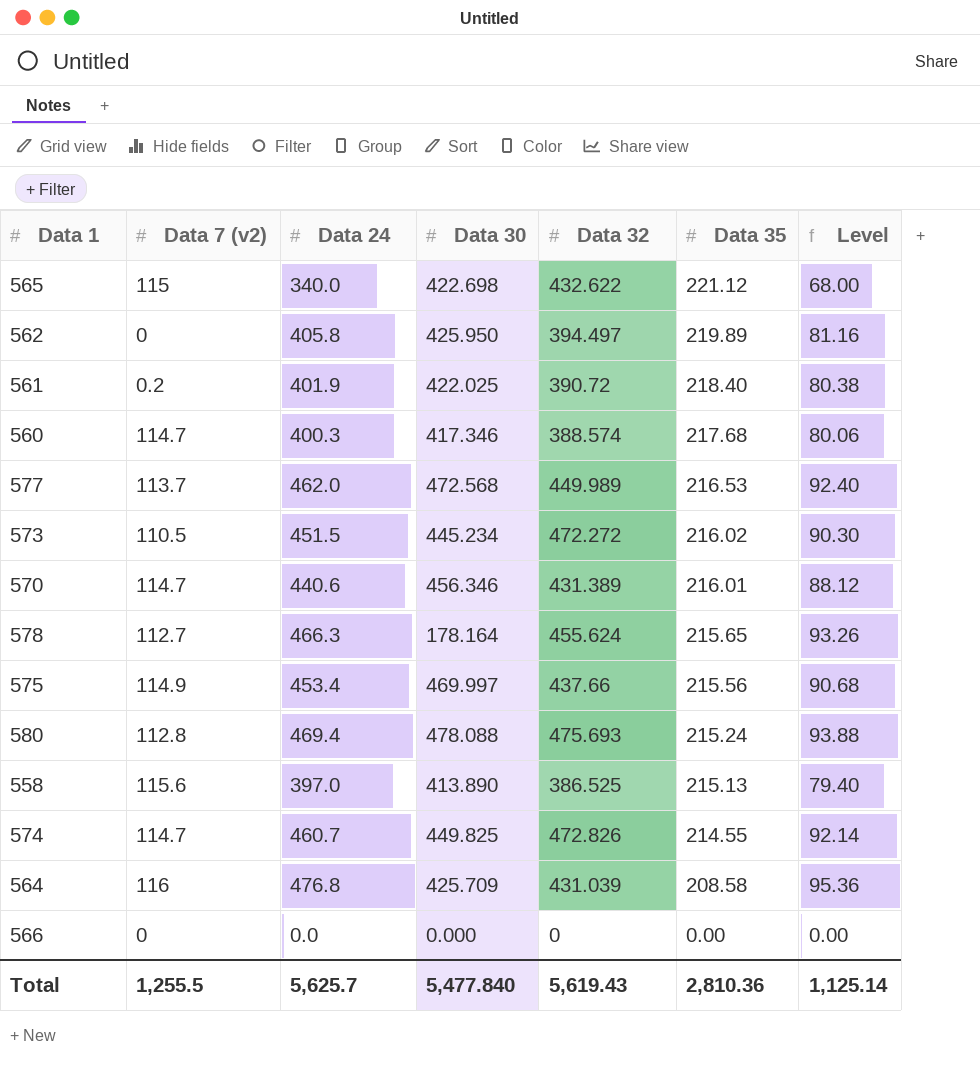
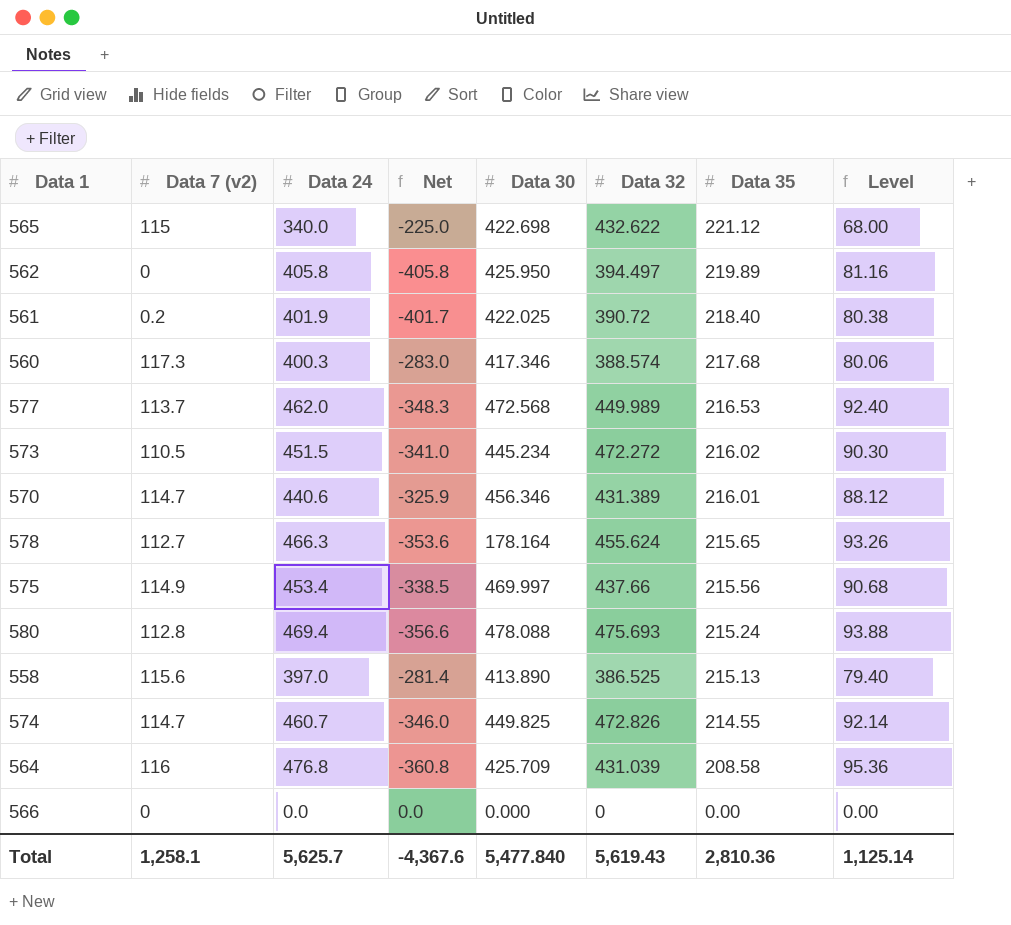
column Net | formula: none -> [Data 7 (v2)] - [Data 24]
560 | Data 7 (v2): 114.7 -> 117.3
Total | Data 7 (v2): 1,255.5 -> 1,258.1

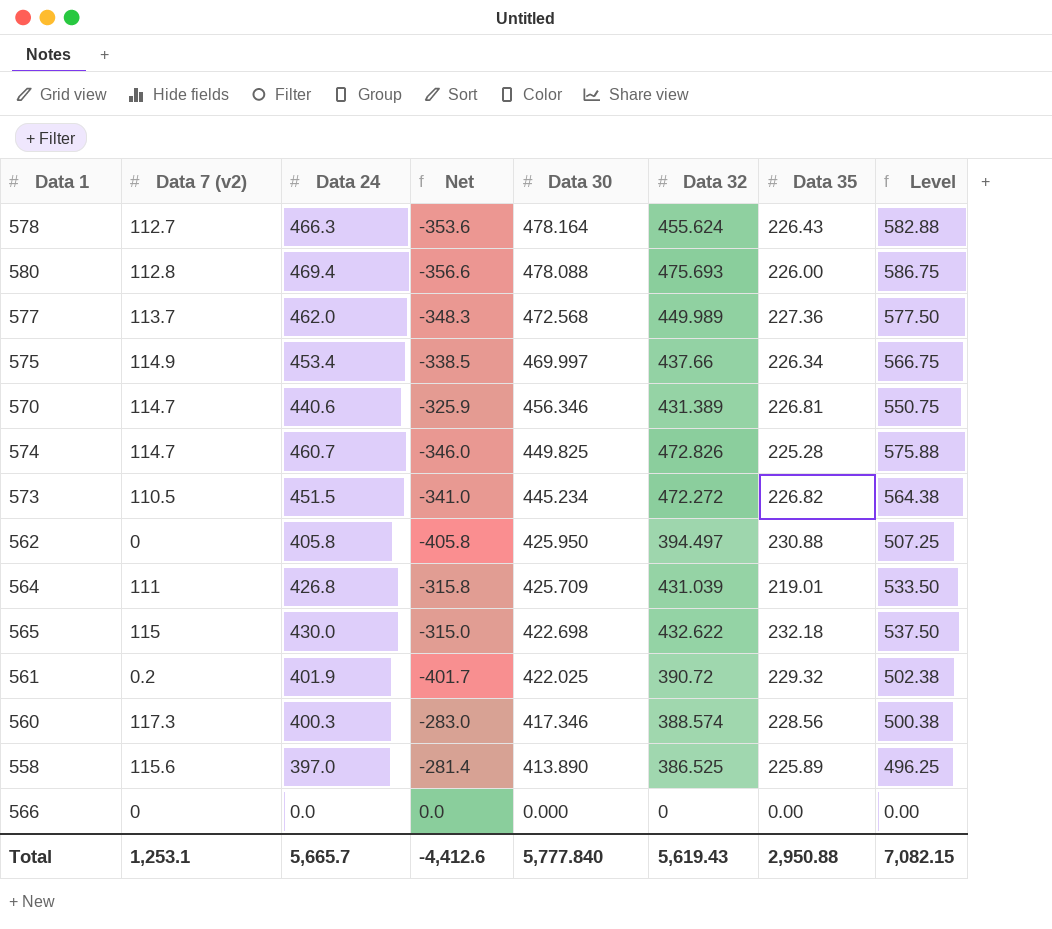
row order: Data 35 descending -> Data 30 descending
column Level | formula: [Data 24] * 0.2 -> [Data 24] * 1.25
578 | Data 30: 178.164 -> 478.164
578 | Data 35: 215.65 -> 226.43
580 | Data 35: 215.24 -> 226.00
577 | Data 35: 216.53 -> 227.36
575 | Data 35: 215.56 -> 226.34
570 | Data 35: 216.01 -> 226.81
574 | Data 35: 214.55 -> 225.28
573 | Data 35: 216.02 -> 226.82
562 | Data 35: 219.89 -> 230.88
564 | Data 7 (v2): 116 -> 111
564 | Data 24: 476.8 -> 426.8
564 | Net: -360.8 -> -315.8
564 | Data 35: 208.58 -> 219.01
565 | Data 24: 340.0 -> 430.0
565 | Net: -225.0 -> -315.0
565 | Data 35: 221.12 -> 232.18
561 | Data 35: 218.40 -> 229.32
560 | Data 35: 217.68 -> 228.56
558 | Data 35: 215.13 -> 225.89
Total | Data 7 (v2): 1,258.1 -> 1,253.1
Total | Data 24: 5,625.7 -> 5,665.7
Total | Net: -4,367.6 -> -4,412.6
Total | Data 30: 5,477.840 -> 5,777.840
Total | Data 35: 2,810.36 -> 2,950.88
Total | Level: 1,125.14 -> 7,082.15

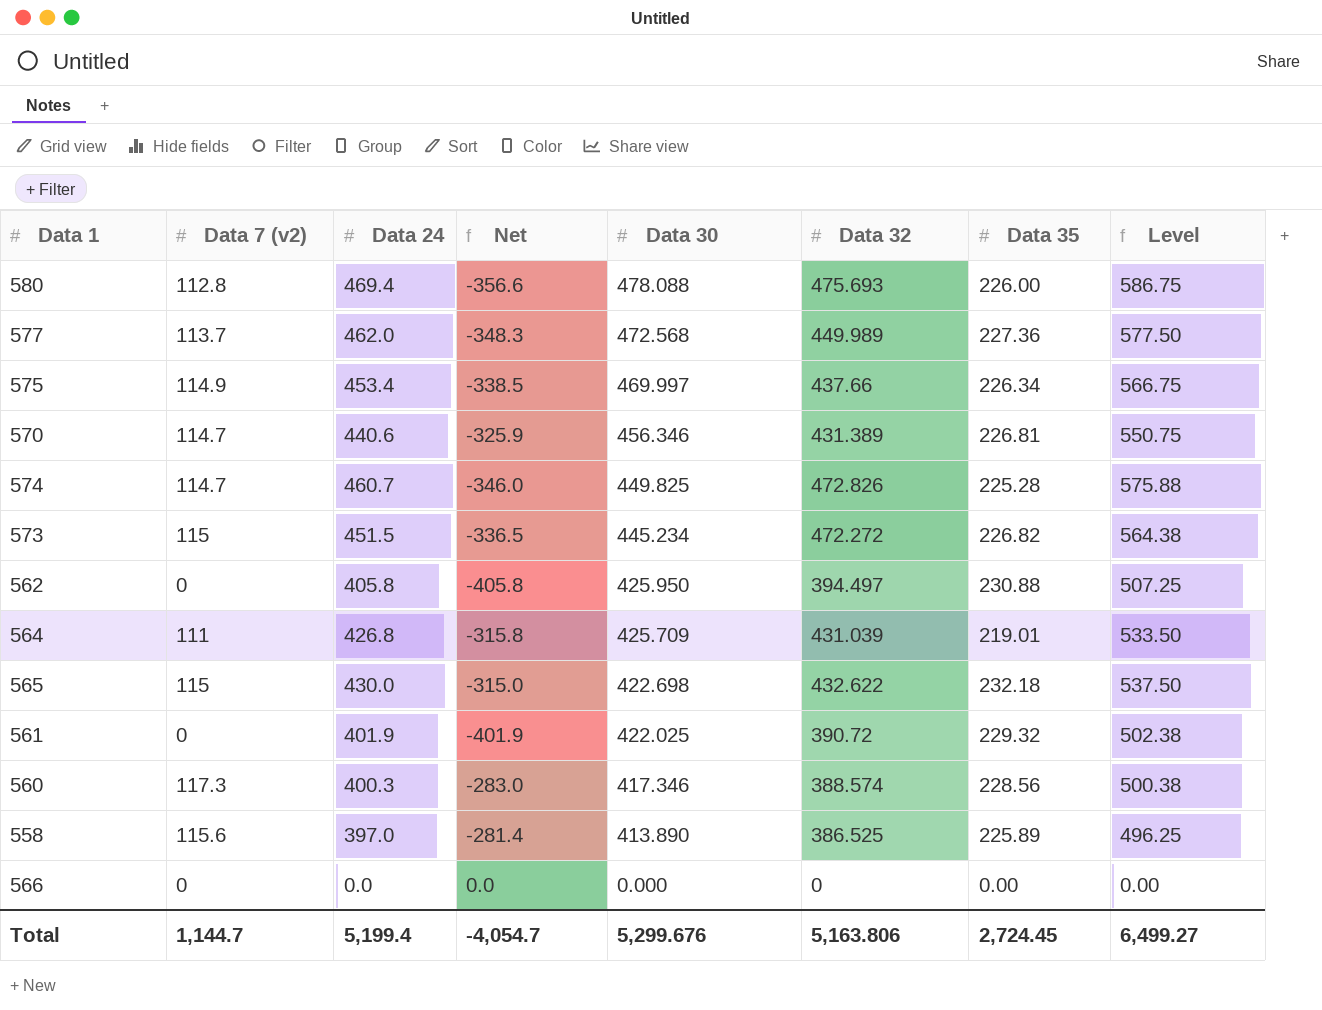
row 578: 112.7 | 466.3 | -353.6 | 478.164 | 455.624 | 226.43 | 582.88 -> none
573 | Data 7 (v2): 110.5 -> 115
573 | Net: -341.0 -> -336.5
561 | Data 7 (v2): 0.2 -> 0
561 | Net: -401.7 -> -401.9
Total | Data 7 (v2): 1,253.1 -> 1,144.7
Total | Data 24: 5,665.7 -> 5,199.4
Total | Net: -4,412.6 -> -4,054.7
Total | Data 30: 5,777.840 -> 5,299.676
Total | Data 32: 5,619.43 -> 5,163.806
Total | Data 35: 2,950.88 -> 2,724.45
Total | Level: 7,082.15 -> 6,499.27

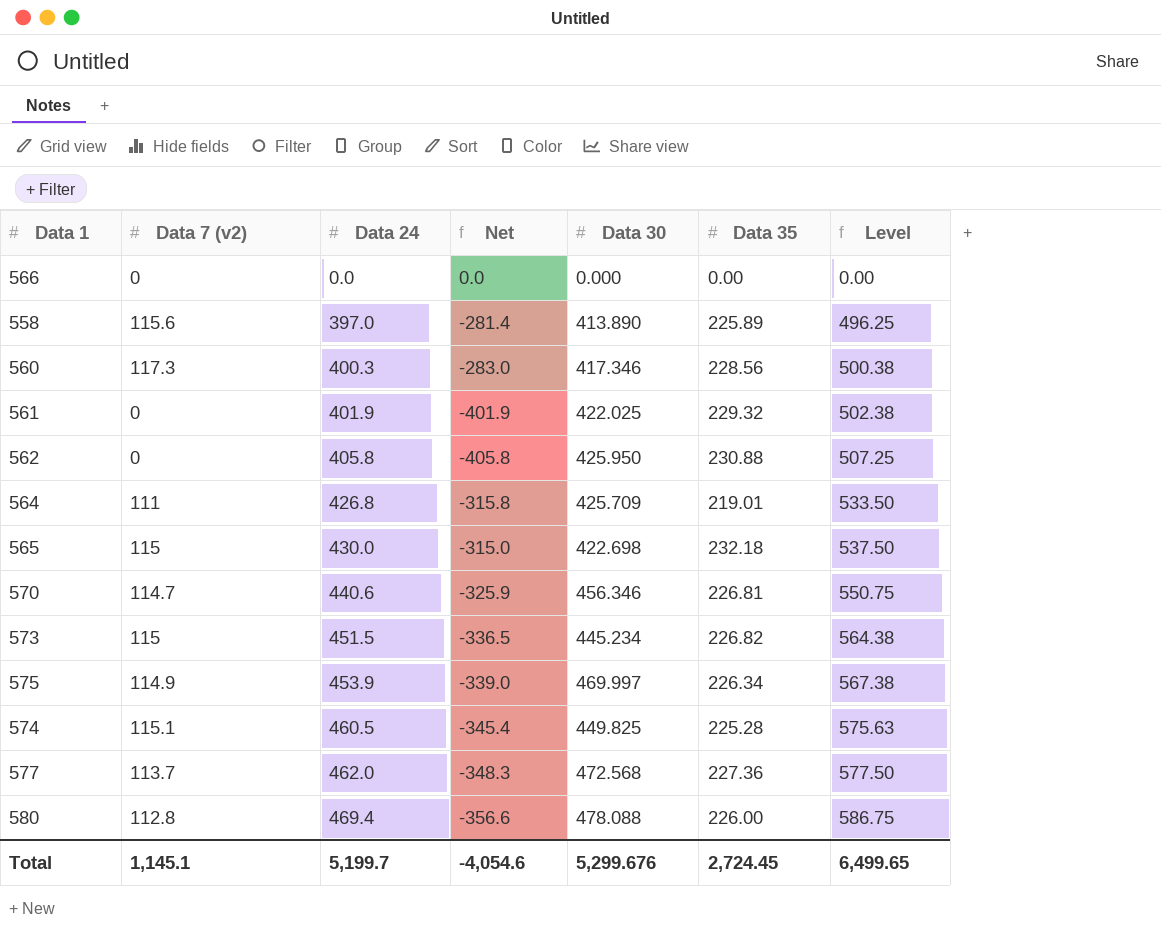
row order: Data 30 descending -> Data 24 ascending
column Data 32 | position: 6 -> none
575 | Data 24: 453.4 -> 453.9
575 | Net: -338.5 -> -339.0
575 | Level: 566.75 -> 567.38
574 | Data 7 (v2): 114.7 -> 115.1
574 | Data 24: 460.7 -> 460.5
574 | Net: -346.0 -> -345.4
574 | Level: 575.88 -> 575.63
Total | Data 7 (v2): 1,144.7 -> 1,145.1
Total | Data 24: 5,199.4 -> 5,199.7
Total | Net: -4,054.7 -> -4,054.6
Total | Level: 6,499.27 -> 6,499.65

